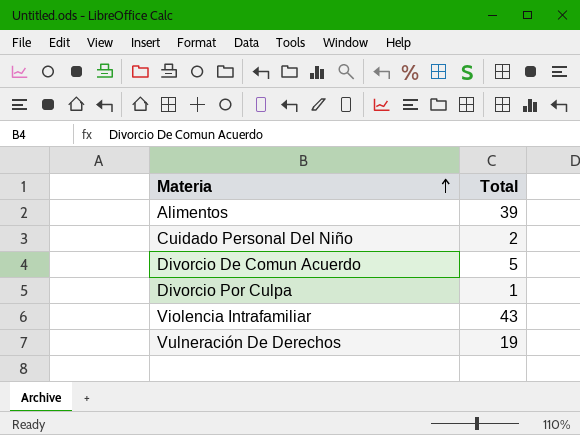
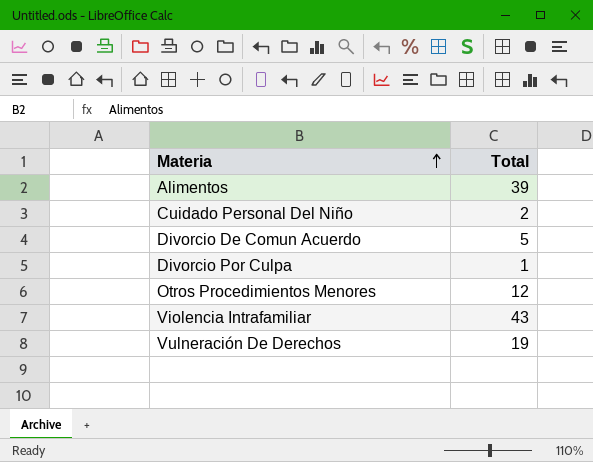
row Otros Procedimientos Menores: none -> 12

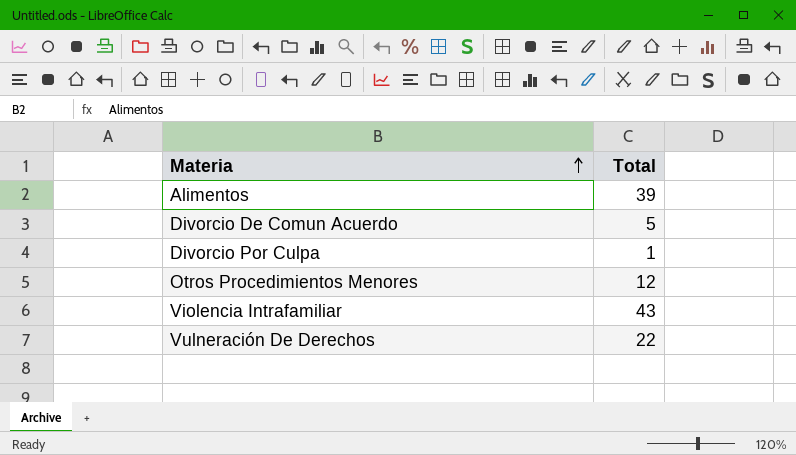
row Cuidado Personal Del Niño: 2 -> none
Vulneración De Derechos | Total: 19 -> 22

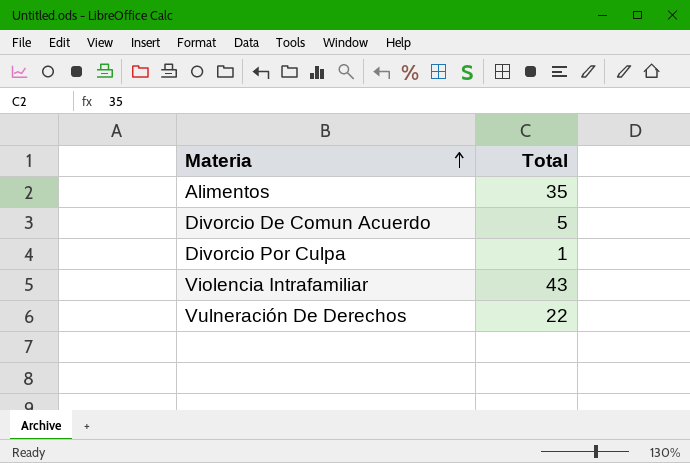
row Otros Procedimientos Menores: 12 -> none
Alimentos | Total: 39 -> 35

